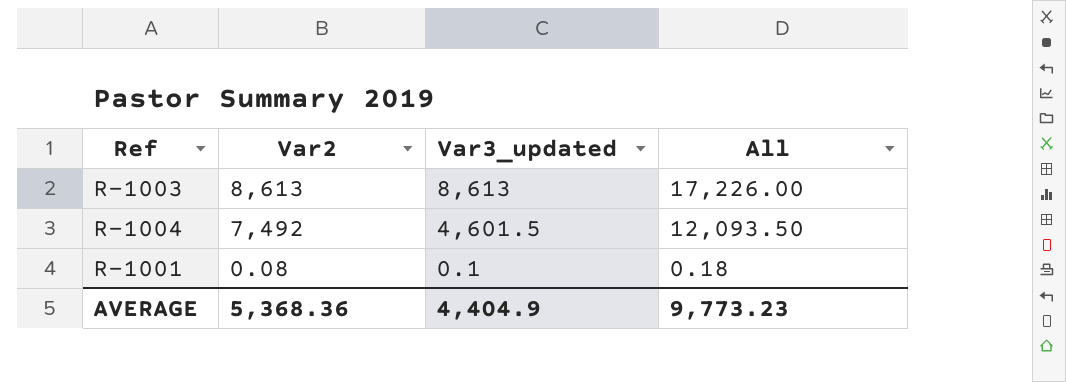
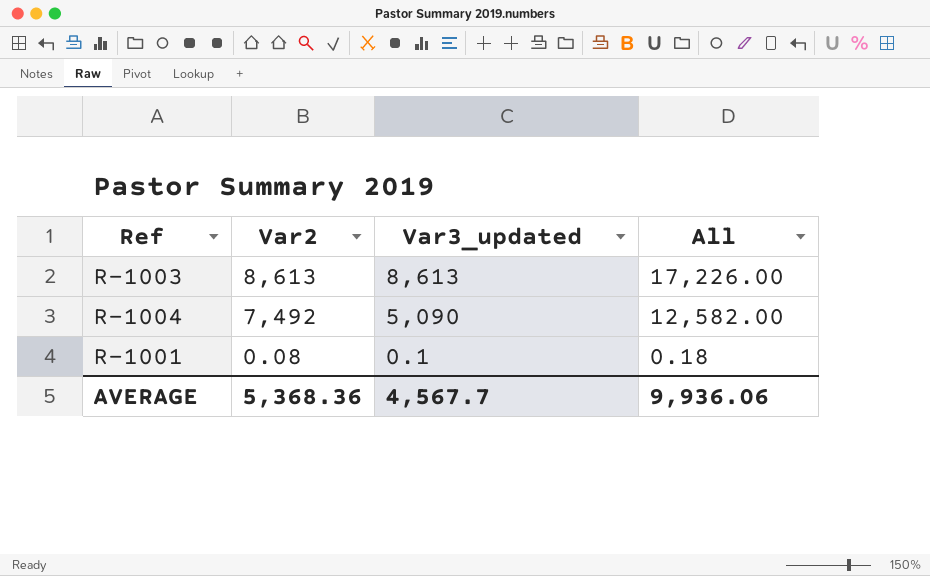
R-1004 | Var3_updated: 4,601.5 -> 5,090
R-1004 | All: 12,093.50 -> 12,582.00
AVERAGE | Var3_updated: 4,404.9 -> 4,567.7
AVERAGE | All: 9,773.23 -> 9,936.06

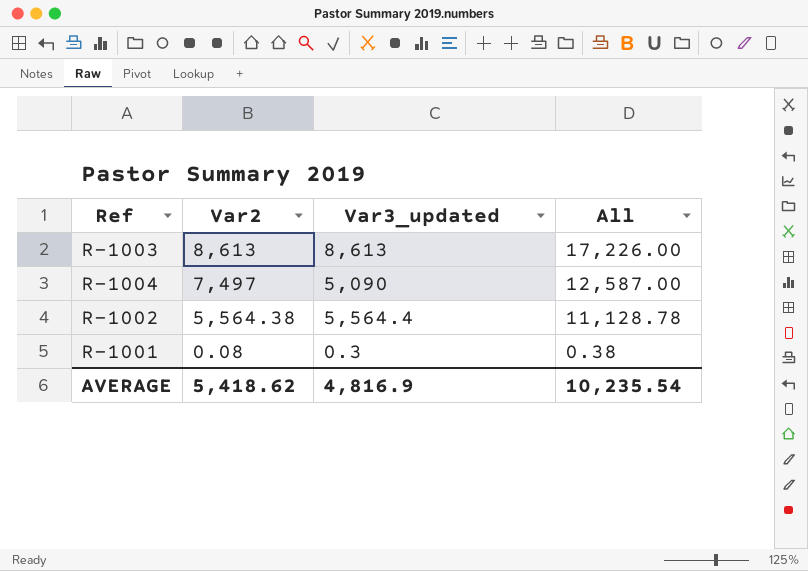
R-1004 | Var2: 7,492 -> 7,497
R-1004 | All: 12,582.00 -> 12,587.00
row R-1002: none -> 5,564.38 | 5,564.4 | 11,128.78
R-1001 | Var3_updated: 0.1 -> 0.3
R-1001 | All: 0.18 -> 0.38
AVERAGE | Var2: 5,368.36 -> 5,418.62
AVERAGE | Var3_updated: 4,567.7 -> 4,816.9
AVERAGE | All: 9,936.06 -> 10,235.54

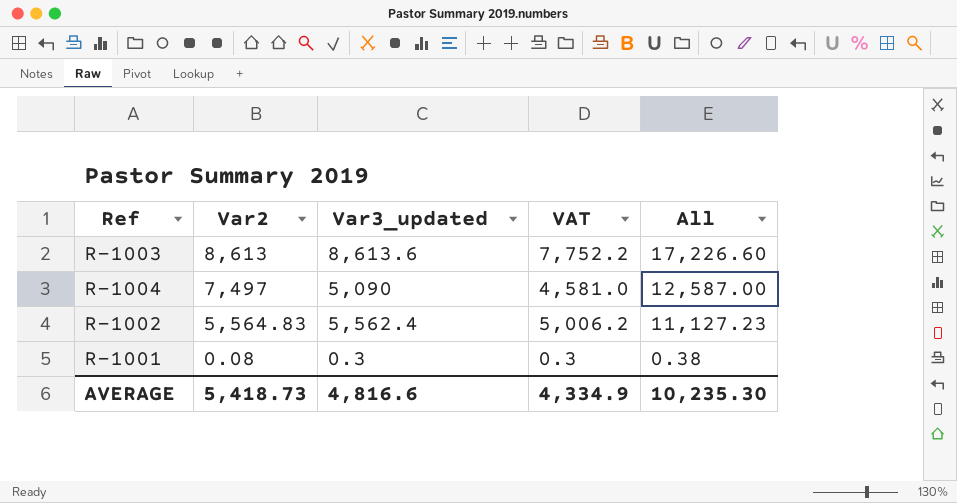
column VAT | formula: none -> [Var3_updated] * 0.9
R-1003 | Var3_updated: 8,613 -> 8,613.6
R-1003 | All: 17,226.00 -> 17,226.60
R-1002 | Var2: 5,564.38 -> 5,564.83
R-1002 | Var3_updated: 5,564.4 -> 5,562.4
R-1002 | All: 11,128.78 -> 11,127.23
AVERAGE | Var2: 5,418.62 -> 5,418.73
AVERAGE | Var3_updated: 4,816.9 -> 4,816.6
AVERAGE | All: 10,235.54 -> 10,235.30

